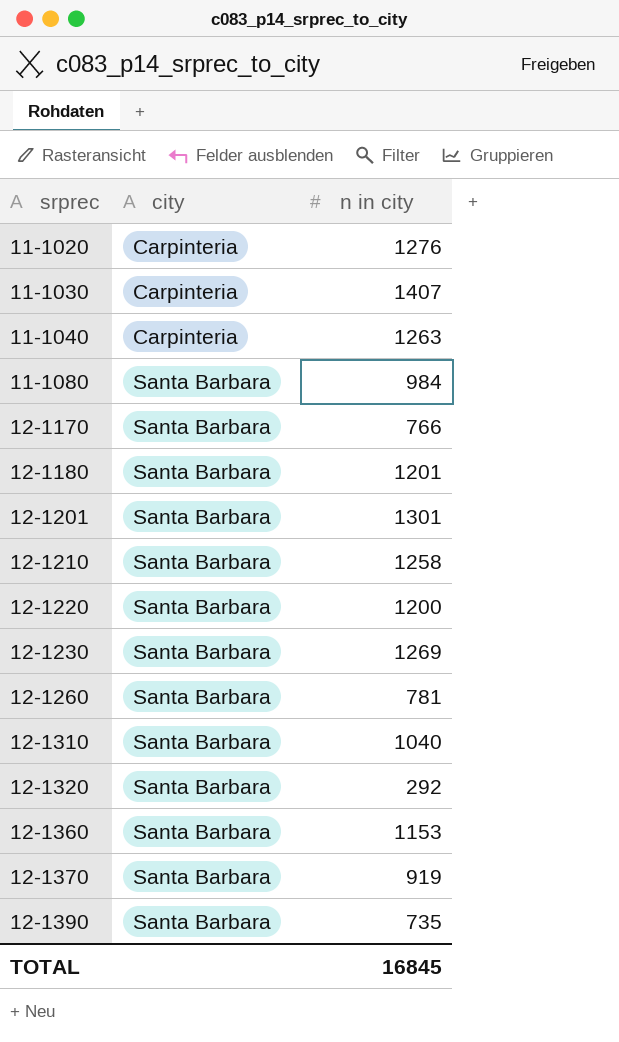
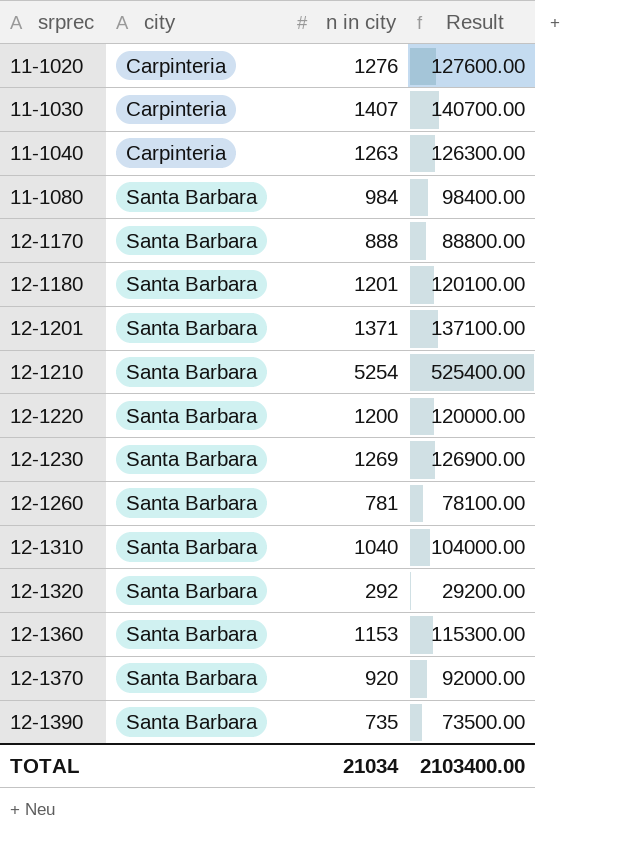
column Result | formula: none -> [n in city] * 100
12-1170 | n in city: 766 -> 888
12-1201 | n in city: 1301 -> 1371
12-1210 | n in city: 1258 -> 5254
12-1370 | n in city: 919 -> 920
TOTAL | n in city: 16845 -> 21034

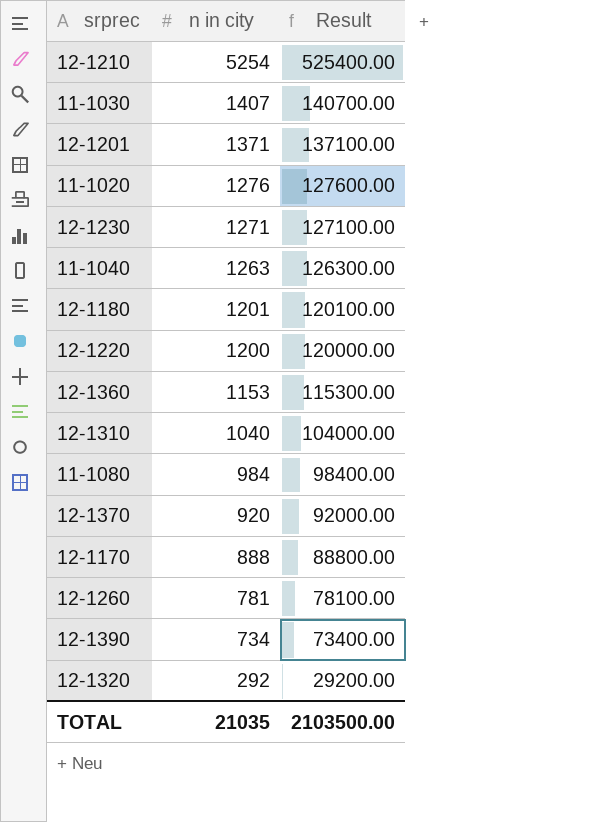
row order: srprec ascending -> n in city descending
column city | position: 2 -> none
12-1230 | n in city: 1269 -> 1271
12-1230 | Result: 126900.00 -> 127100.00
12-1390 | n in city: 735 -> 734
12-1390 | Result: 73500.00 -> 73400.00
TOTAL | n in city: 21034 -> 21035
TOTAL | Result: 2103400.00 -> 2103500.00

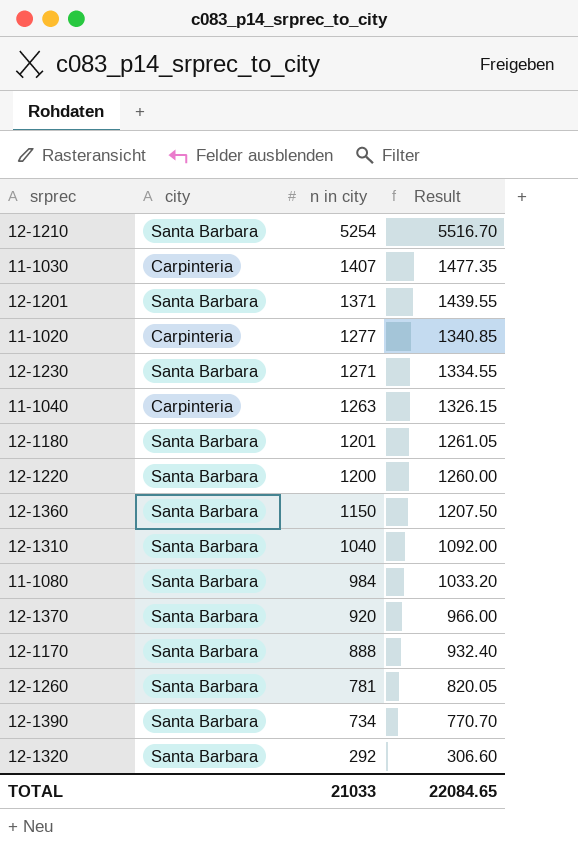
column city | position: none -> 2
column Result | formula: [n in city] * 100 -> [n in city] * 1.05
11-1020 | n in city: 1276 -> 1277
12-1360 | n in city: 1153 -> 1150
TOTAL | n in city: 21035 -> 21033
TOTAL | Result: 2103500.00 -> 22084.65

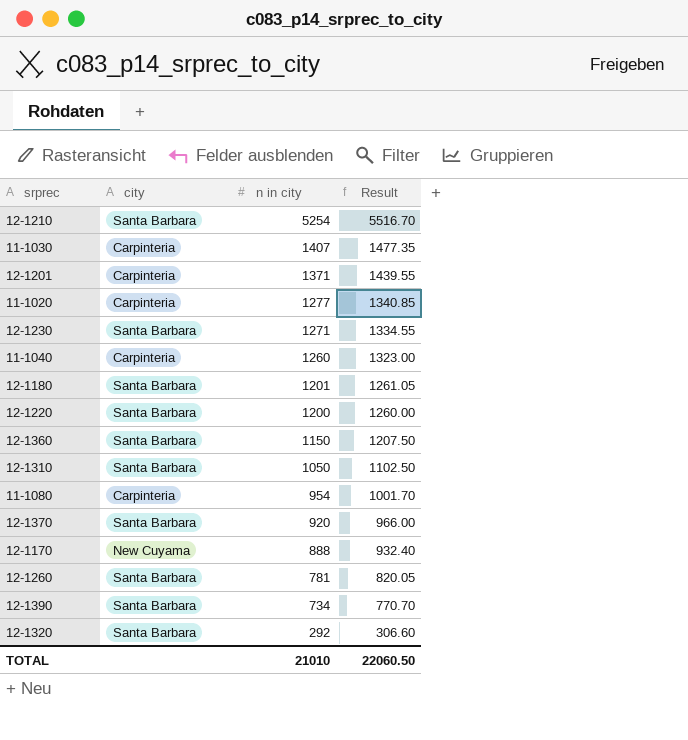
12-1201 | city: Santa Barbara -> Carpinteria
11-1040 | n in city: 1263 -> 1260
11-1040 | Result: 1326.15 -> 1323.00
12-1310 | n in city: 1040 -> 1050
12-1310 | Result: 1092.00 -> 1102.50
11-1080 | city: Santa Barbara -> Carpinteria
11-1080 | n in city: 984 -> 954
11-1080 | Result: 1033.20 -> 1001.70
12-1170 | city: Santa Barbara -> New Cuyama
TOTAL | n in city: 21033 -> 21010
TOTAL | Result: 22084.65 -> 22060.50

